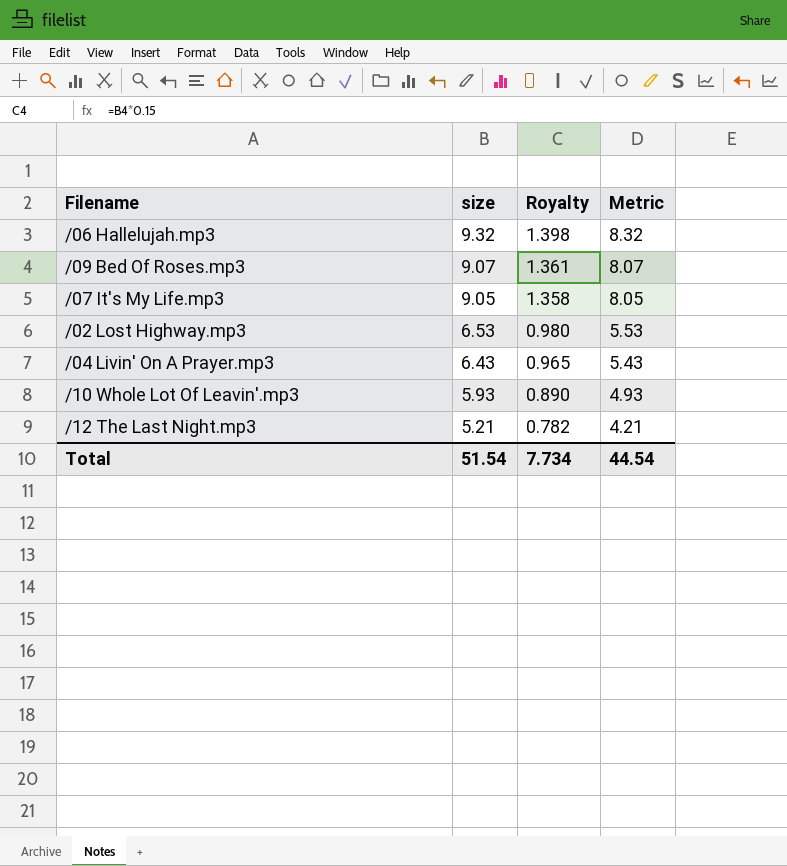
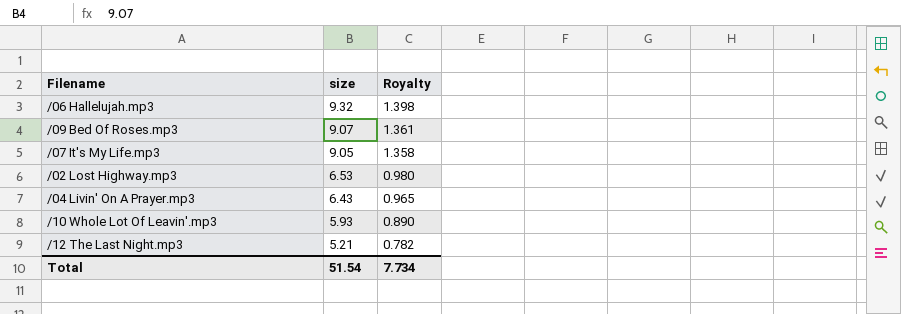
column Metric | formula: [size] - 1 -> none

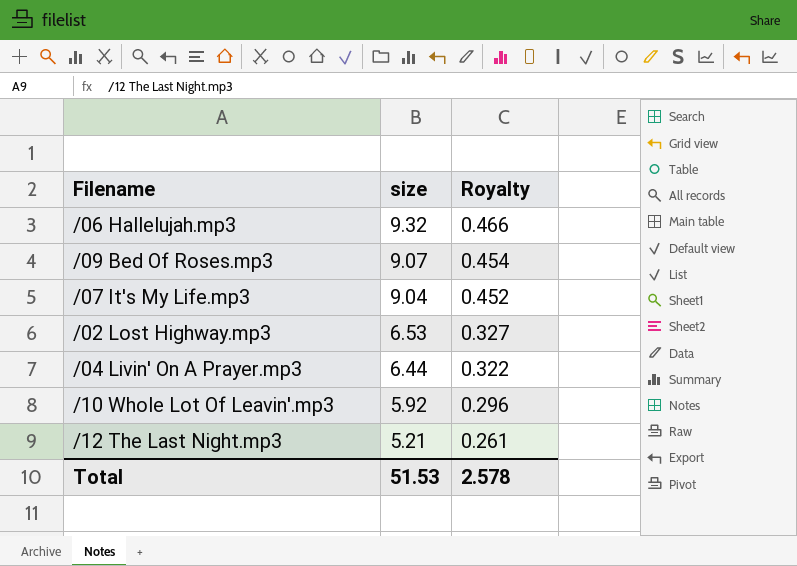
column Royalty | formula: [size] * 0.15 -> [size] * 0.05
/07 It's My Life.mp3 | size: 9.05 -> 9.04
/04 Livin' On A Prayer.mp3 | size: 6.43 -> 6.44
/10 Whole Lot Of Leavin'.mp3 | size: 5.93 -> 5.92
Total | size: 51.54 -> 51.53
Total | Royalty: 7.734 -> 2.578

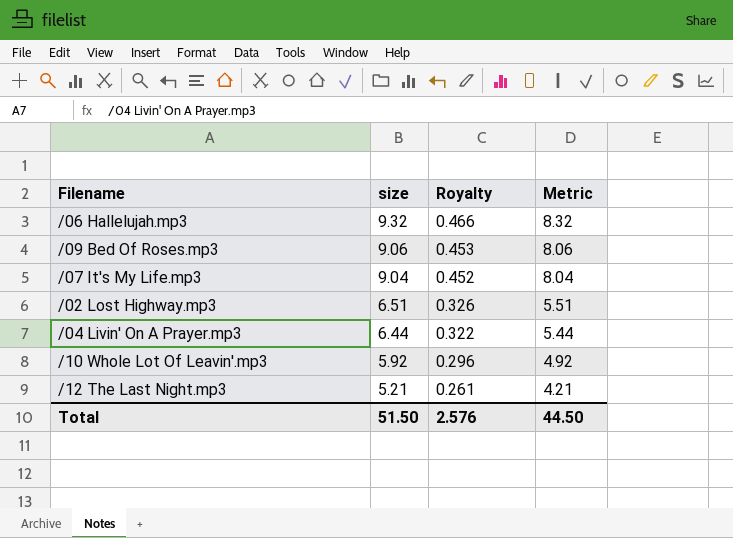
column Metric | formula: none -> [size] - 1
/09 Bed Of Roses.mp3 | size: 9.07 -> 9.06
/09 Bed Of Roses.mp3 | Royalty: 0.454 -> 0.453
/02 Lost Highway.mp3 | size: 6.53 -> 6.51
/02 Lost Highway.mp3 | Royalty: 0.327 -> 0.326
Total | size: 51.53 -> 51.50
Total | Royalty: 2.578 -> 2.576

